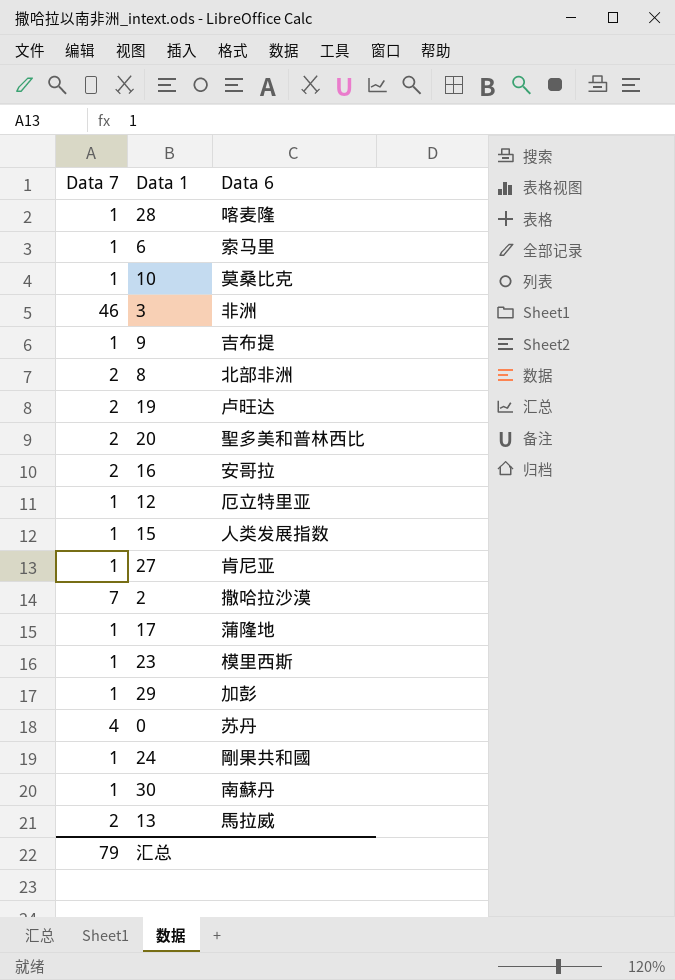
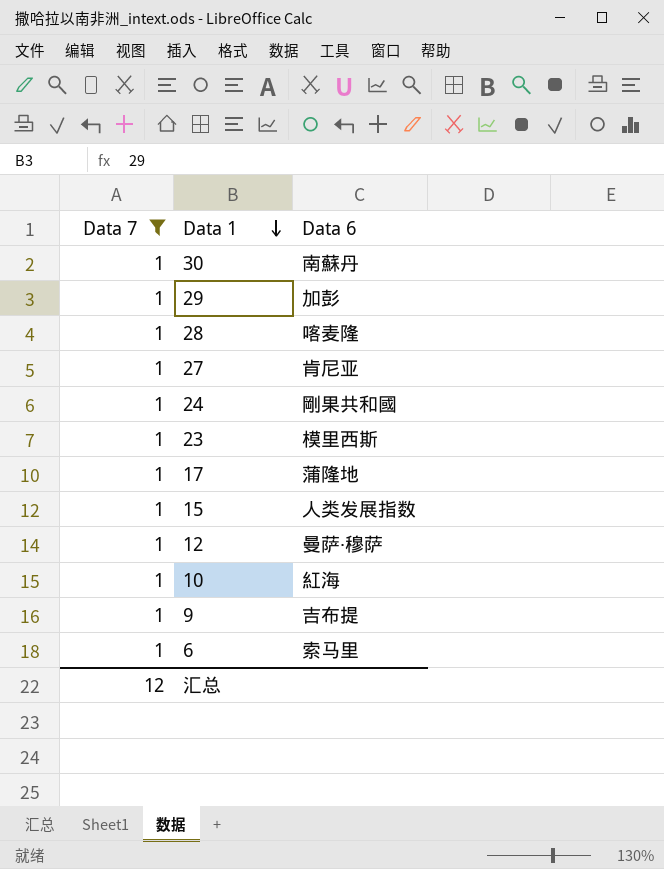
filter: none -> Data 7 = 1
row order: none -> Data 1 descending
12 | Data 6: 厄立特里亚 -> 曼萨·穆萨
10 | Data 6: 莫桑比克 -> 紅海
汇总 | Data 7: 79 -> 12

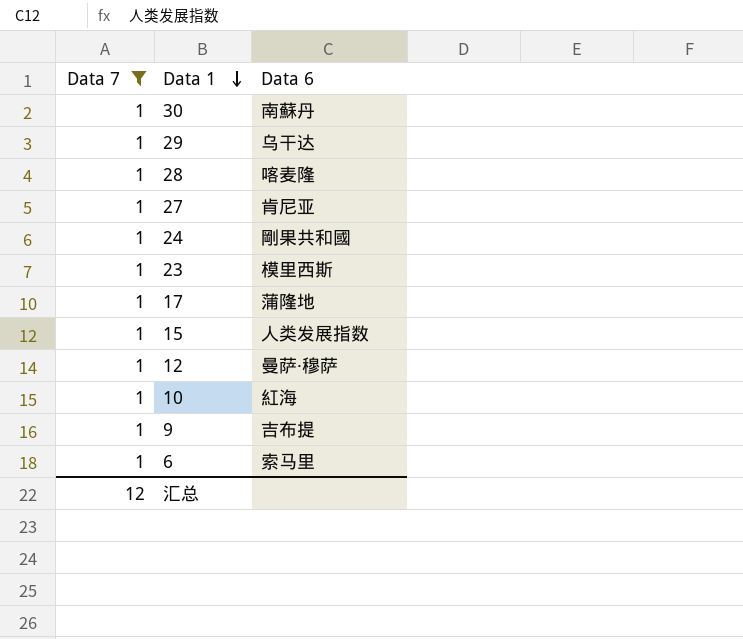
29 | Data 6: 加彭 -> 乌干达

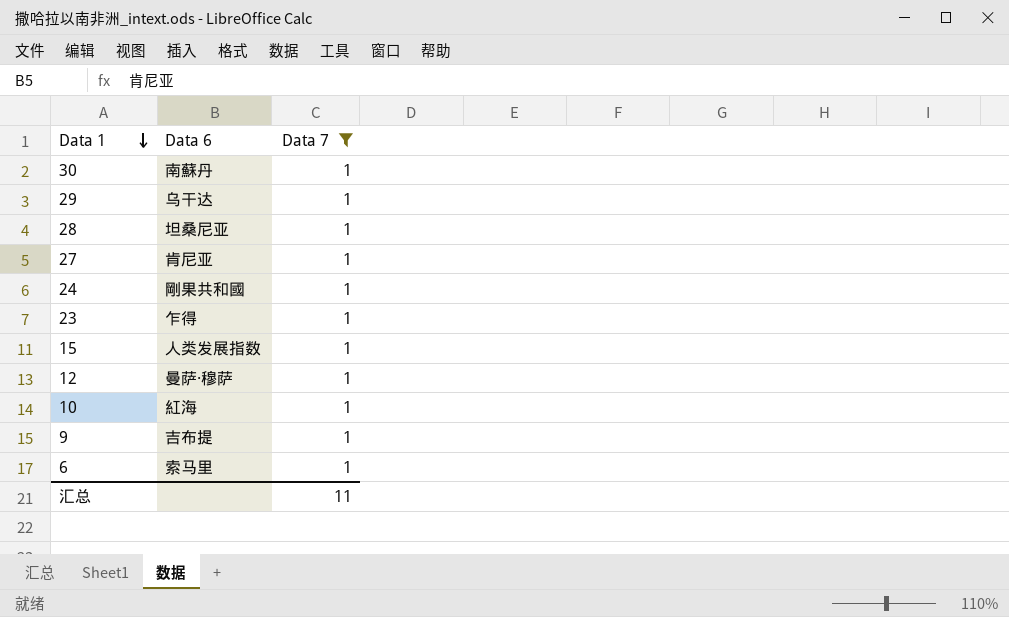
column Data 7 | position: 1 -> 3
row 17: 1 | 蒲隆地 -> none
28 | Data 6: 喀麦隆 -> 坦桑尼亚
23 | Data 6: 模里西斯 -> 乍得
汇总 | Data 7: 12 -> 11

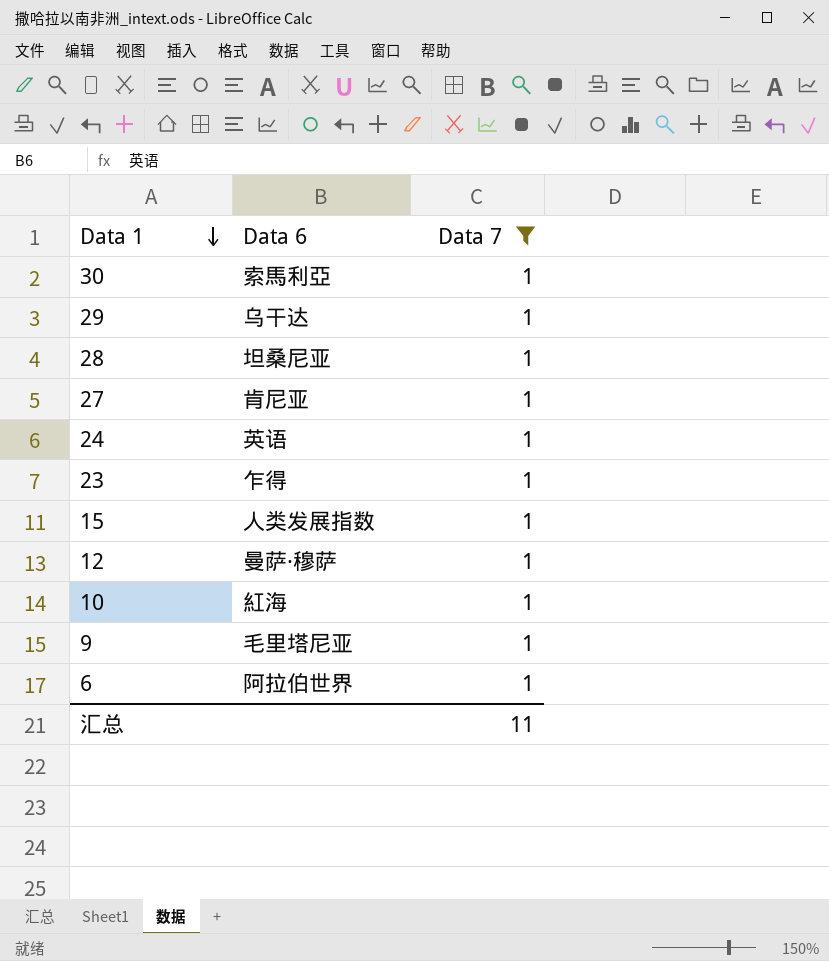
30 | Data 6: 南蘇丹 -> 索馬利亞
24 | Data 6: 剛果共和國 -> 英语
9 | Data 6: 吉布提 -> 毛里塔尼亚
6 | Data 6: 索马里 -> 阿拉伯世界

